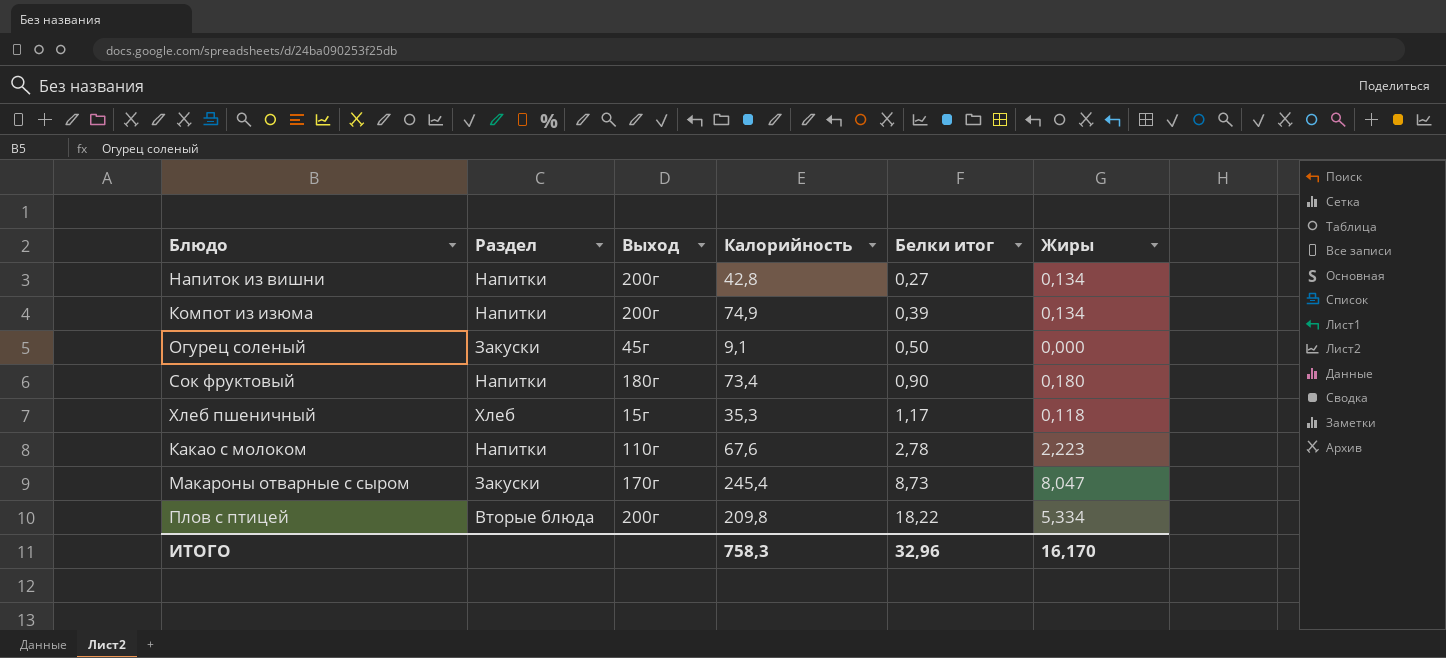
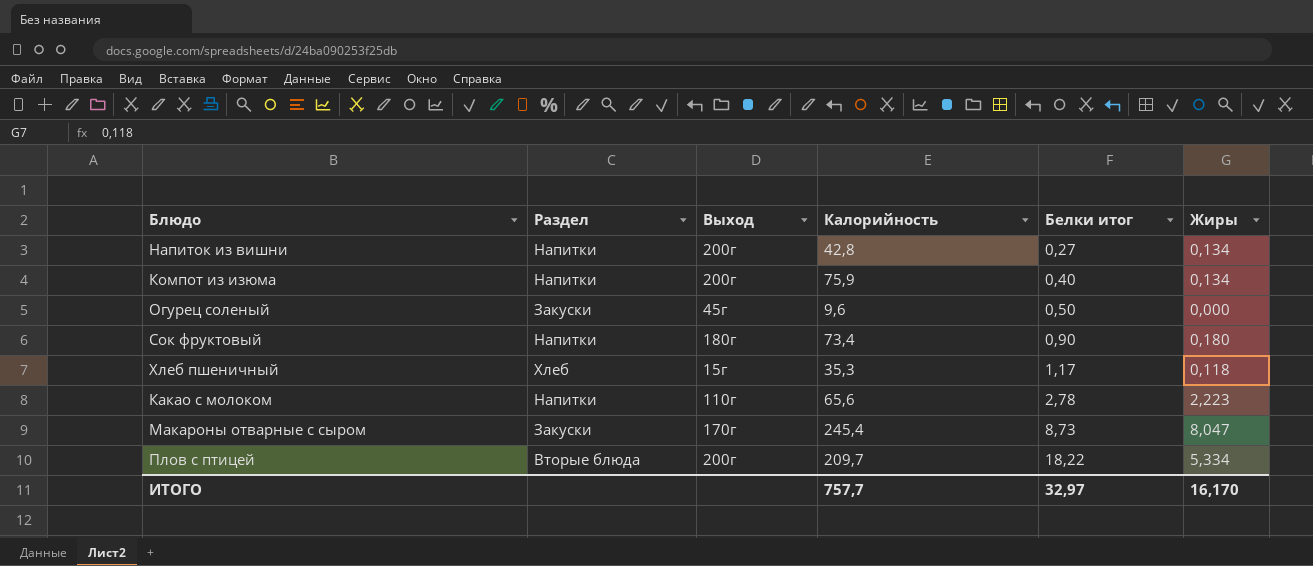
Компот из изюма | Калорийность: 74,9 -> 75,9
Компот из изюма | Белки итог: 0,39 -> 0,40
Огурец соленый | Калорийность: 9,1 -> 9,6
Какао с молоком | Калорийность: 67,6 -> 65,6
Плов с птицей | Калорийность: 209,8 -> 209,7
ИТОГО | Калорийность: 758,3 -> 757,7
ИТОГО | Белки итог: 32,96 -> 32,97

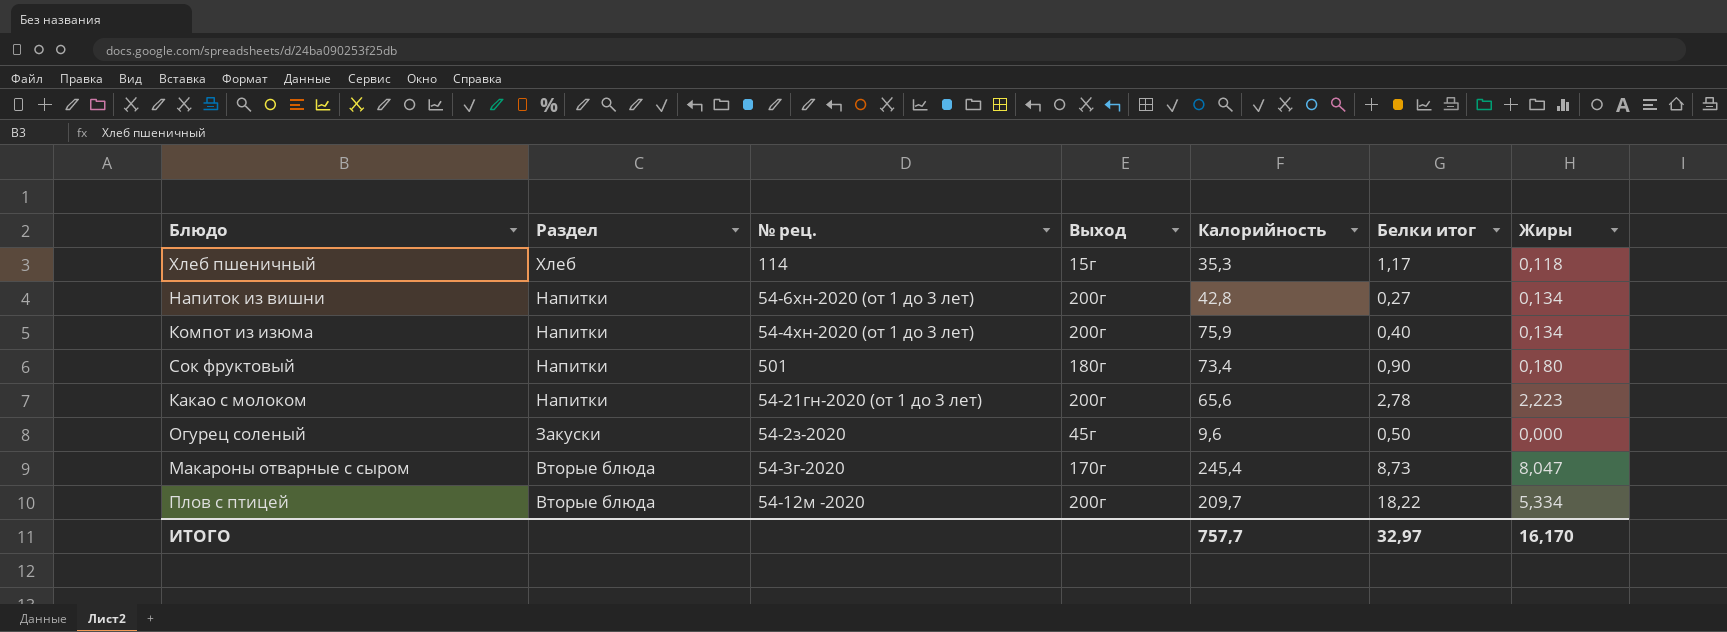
row order: Белки итог ascending -> Раздел descending
column № рец. | position: none -> 3
Какао с молоком | Выход: 110г -> 200г
Макароны отварные с сыром | Раздел: Закуски -> Вторые блюда

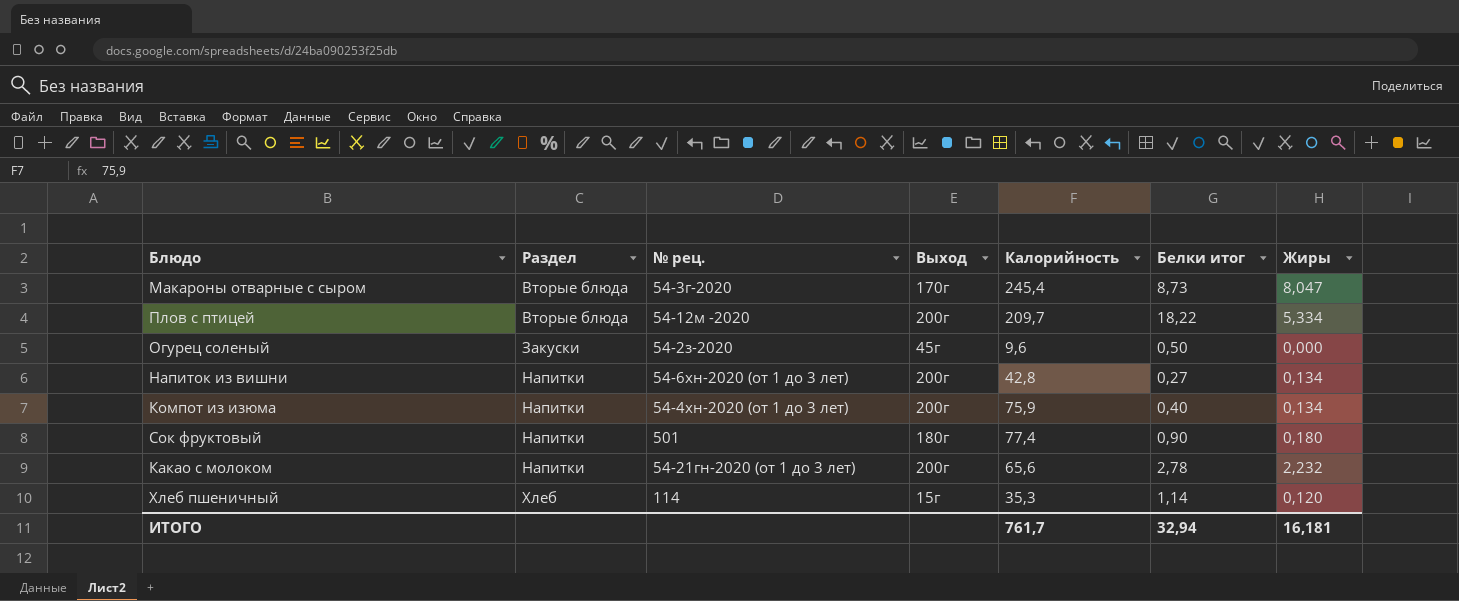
row order: Раздел descending -> Раздел ascending
Сок фруктовый | Калорийность: 73,4 -> 77,4
Какао с молоком | Жиры: 2,223 -> 2,232
Хлеб пшеничный | Белки итог: 1,17 -> 1,14
Хлеб пшеничный | Жиры: 0,118 -> 0,120
ИТОГО | Калорийность: 757,7 -> 761,7
ИТОГО | Белки итог: 32,97 -> 32,94
ИТОГО | Жиры: 16,170 -> 16,181

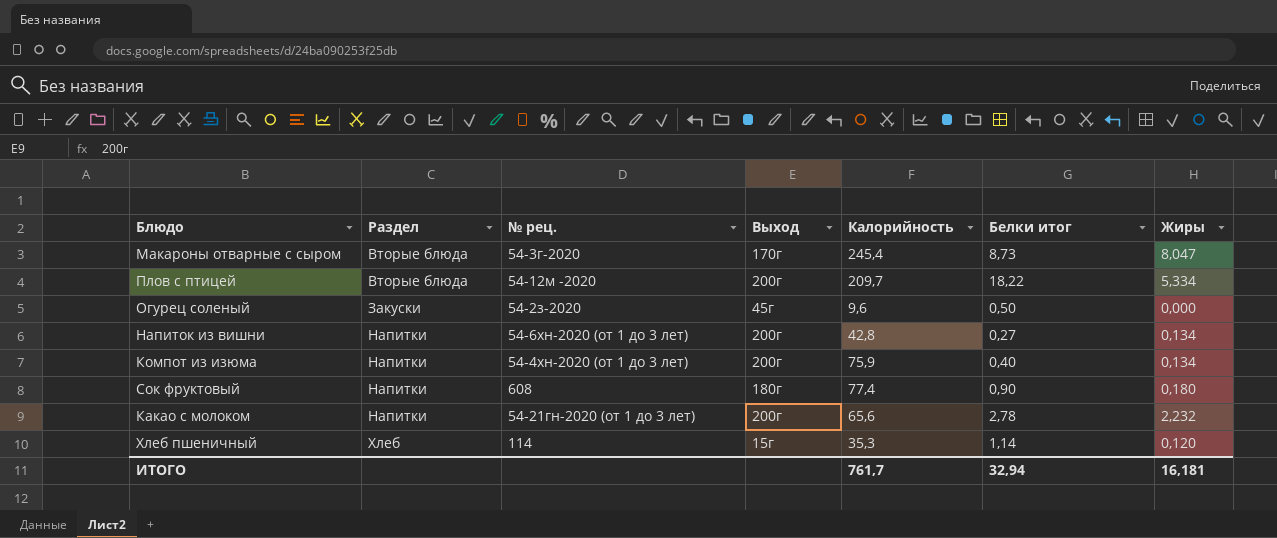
Сок фруктовый | № рец.: 501 -> 608

